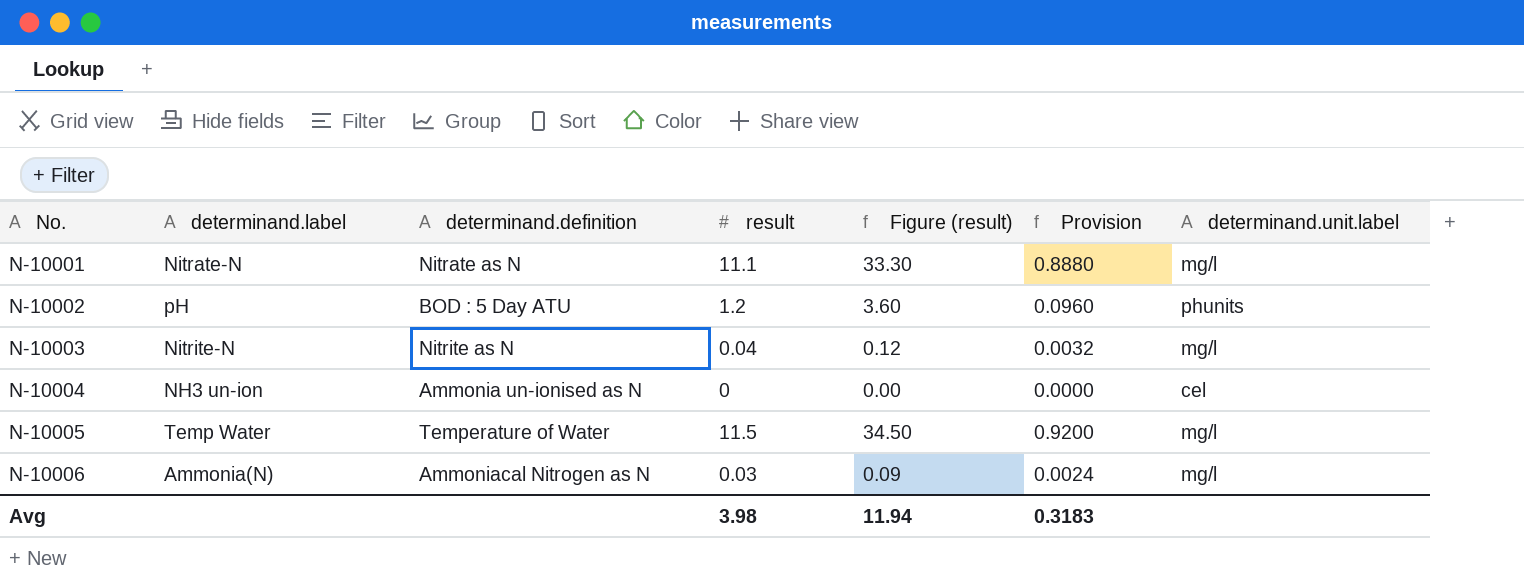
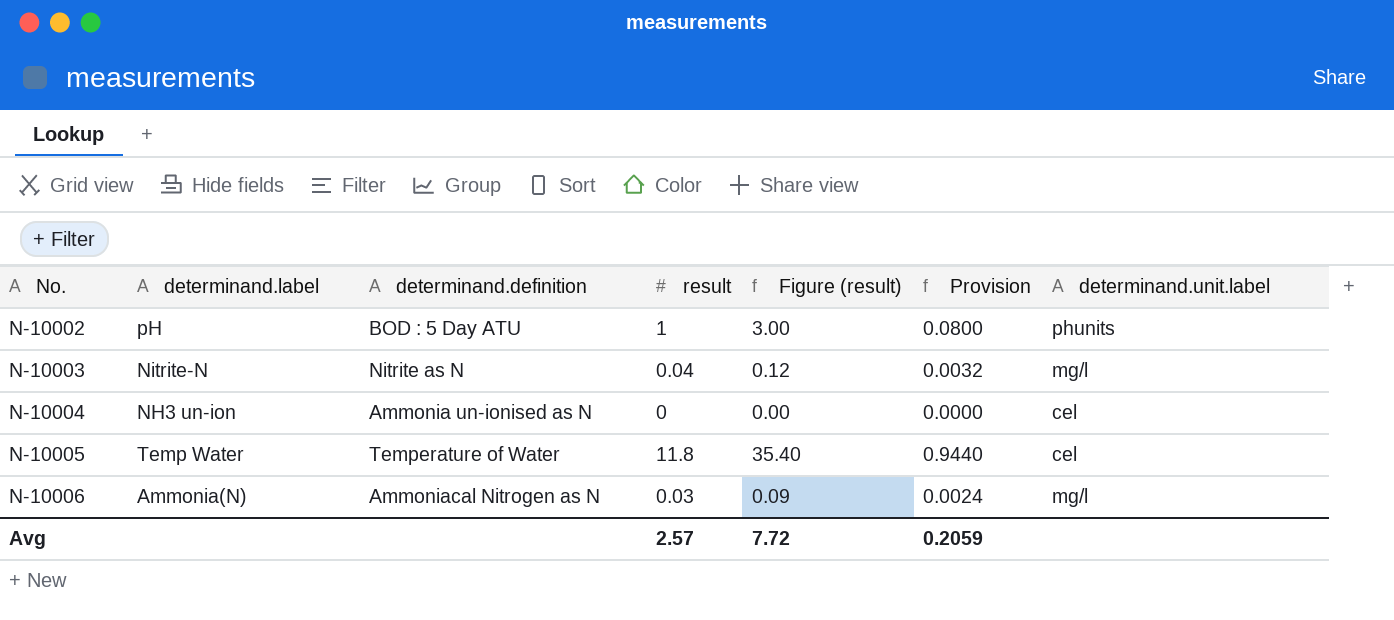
row N-10001: Nitrate-N | Nitrate as N | 11.1 | 33.30 | 0.8880 | mg/l -> none
N-10002 | result: 1.2 -> 1
N-10002 | Figure (result): 3.60 -> 3.00
N-10002 | Provision: 0.0960 -> 0.0800
N-10005 | result: 11.5 -> 11.8
N-10005 | Figure (result): 34.50 -> 35.40
N-10005 | Provision: 0.9200 -> 0.9440
N-10005 | determinand.unit.label: mg/l -> cel
Avg | result: 3.98 -> 2.57
Avg | Figure (result): 11.94 -> 7.72
Avg | Provision: 0.3183 -> 0.2059

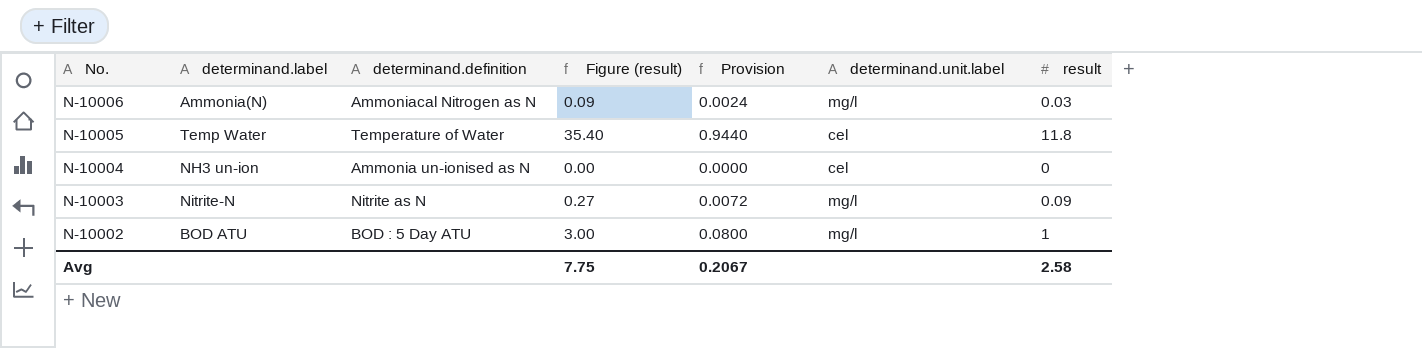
row order: No. ascending -> No. descending
column result | position: 4 -> 7
N-10003 | Figure (result): 0.12 -> 0.27
N-10003 | Provision: 0.0032 -> 0.0072
N-10003 | result: 0.04 -> 0.09
N-10002 | determinand.label: pH -> BOD ATU
N-10002 | determinand.unit.label: phunits -> mg/l
Avg | Figure (result): 7.72 -> 7.75
Avg | Provision: 0.2059 -> 0.2067
Avg | result: 2.57 -> 2.58

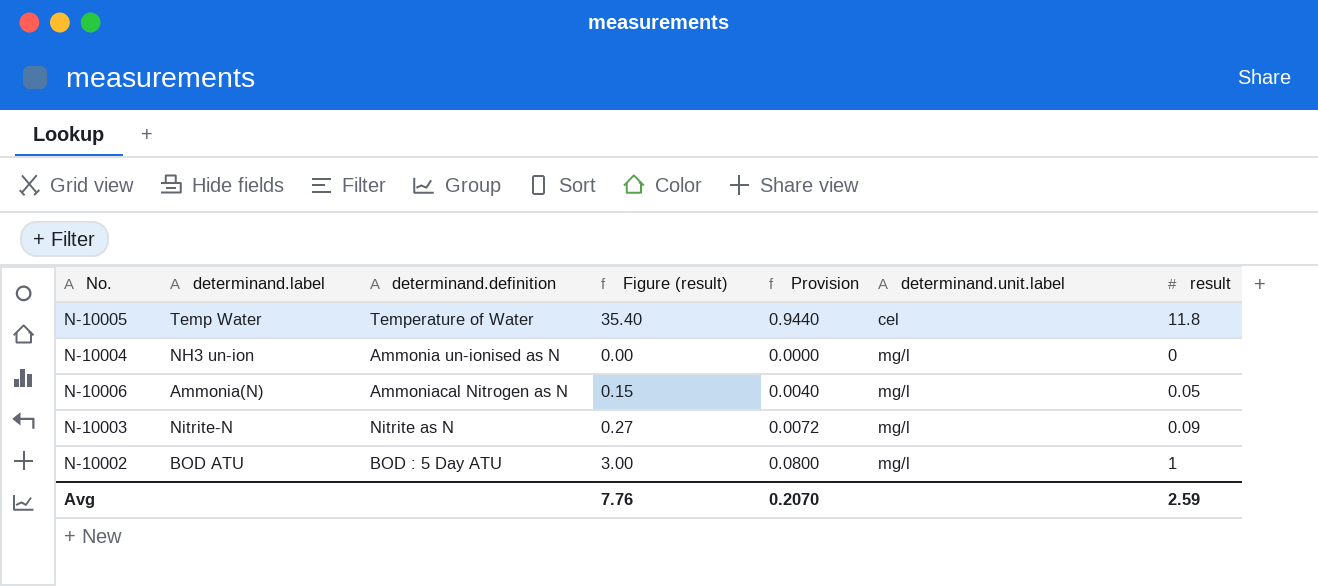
row order: No. descending -> determinand.unit.label ascending
N-10004 | determinand.unit.label: cel -> mg/l
N-10006 | Figure (result): 0.09 -> 0.15
N-10006 | Provision: 0.0024 -> 0.0040
N-10006 | result: 0.03 -> 0.05
Avg | Figure (result): 7.75 -> 7.76
Avg | Provision: 0.2067 -> 0.2070
Avg | result: 2.58 -> 2.59

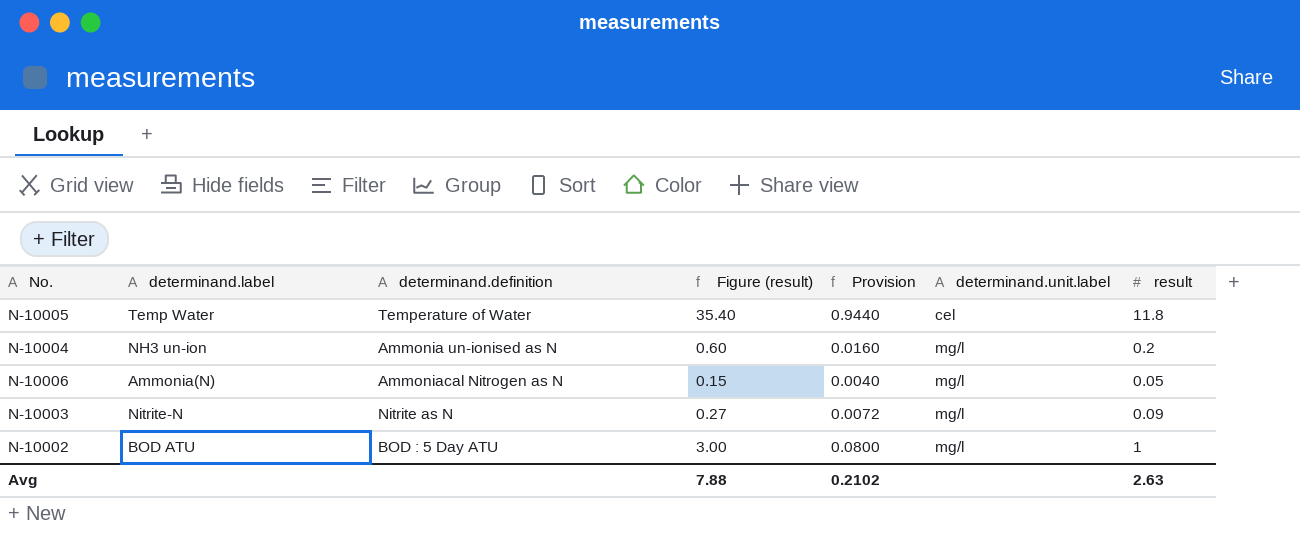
N-10004 | Figure (result): 0.00 -> 0.60
N-10004 | Provision: 0.0000 -> 0.0160
N-10004 | result: 0 -> 0.2
Avg | Figure (result): 7.76 -> 7.88
Avg | Provision: 0.2070 -> 0.2102
Avg | result: 2.59 -> 2.63

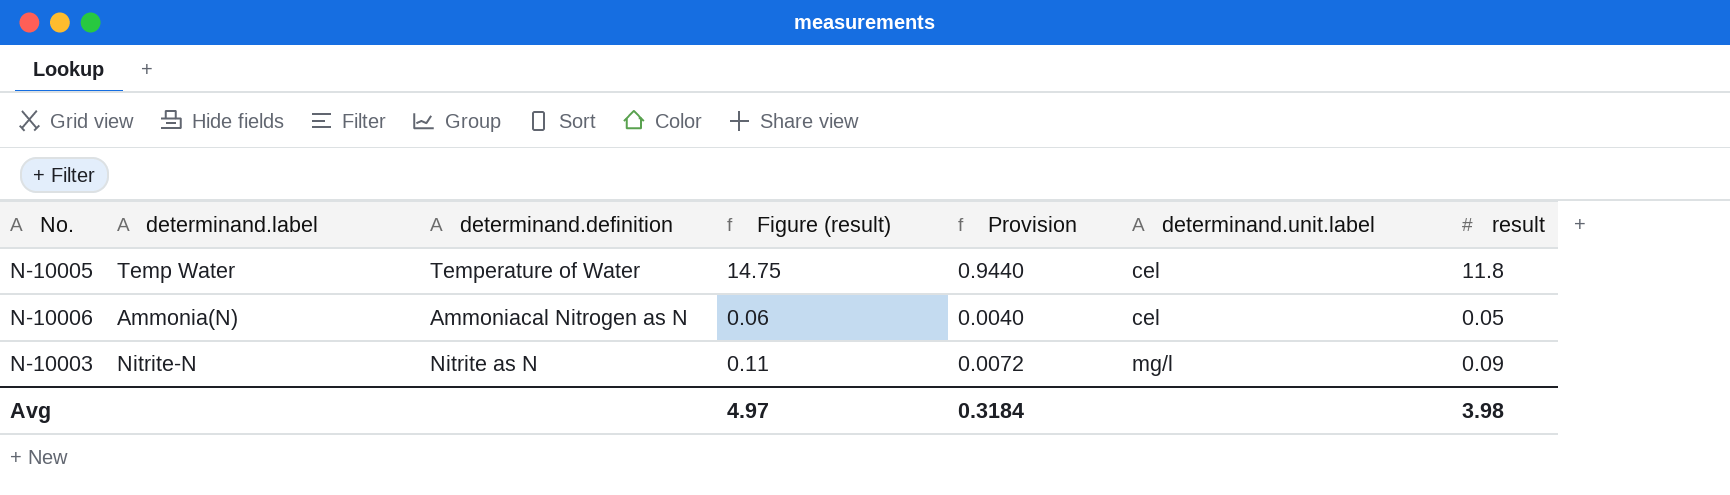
column Figure (result) | formula: [result] * 3 -> [result] * 1.25
row N-10004: NH3 un-ion | Ammonia un-ionised as N | 0.60 | 0.0160 | mg/l | 0.2 -> none
row N-10002: BOD ATU | BOD : 5 Day ATU | 3.00 | 0.0800 | mg/l | 1 -> none
N-10006 | determinand.unit.label: mg/l -> cel
Avg | Figure (result): 7.88 -> 4.97
Avg | Provision: 0.2102 -> 0.3184
Avg | result: 2.63 -> 3.98

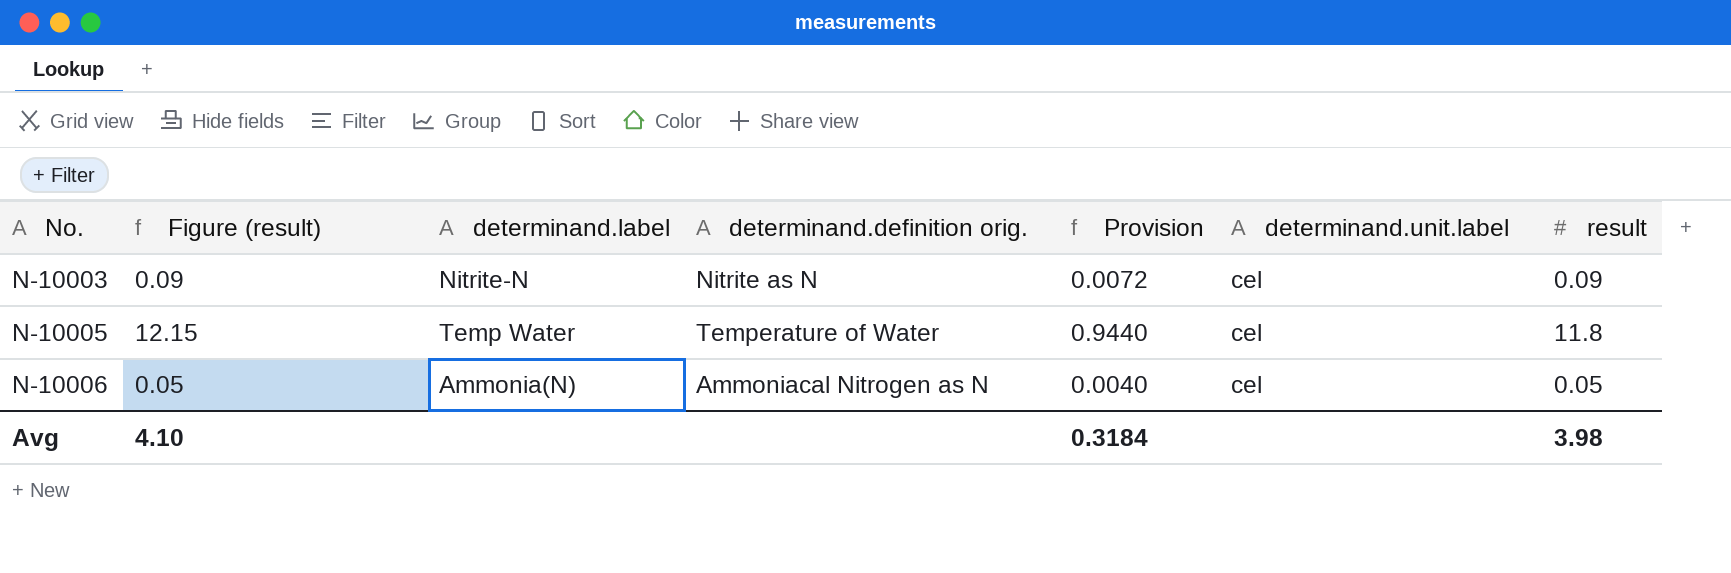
row order: determinand.unit.label ascending -> No. ascending
column Figure (result) | formula: [result] * 1.25 -> [result] * 1.03
column Figure (result) | position: 4 -> 2
column name: determinand.definition -> determinand.definition orig.
N-10003 | determinand.unit.label: mg/l -> cel
Avg | Figure (result): 4.97 -> 4.10

